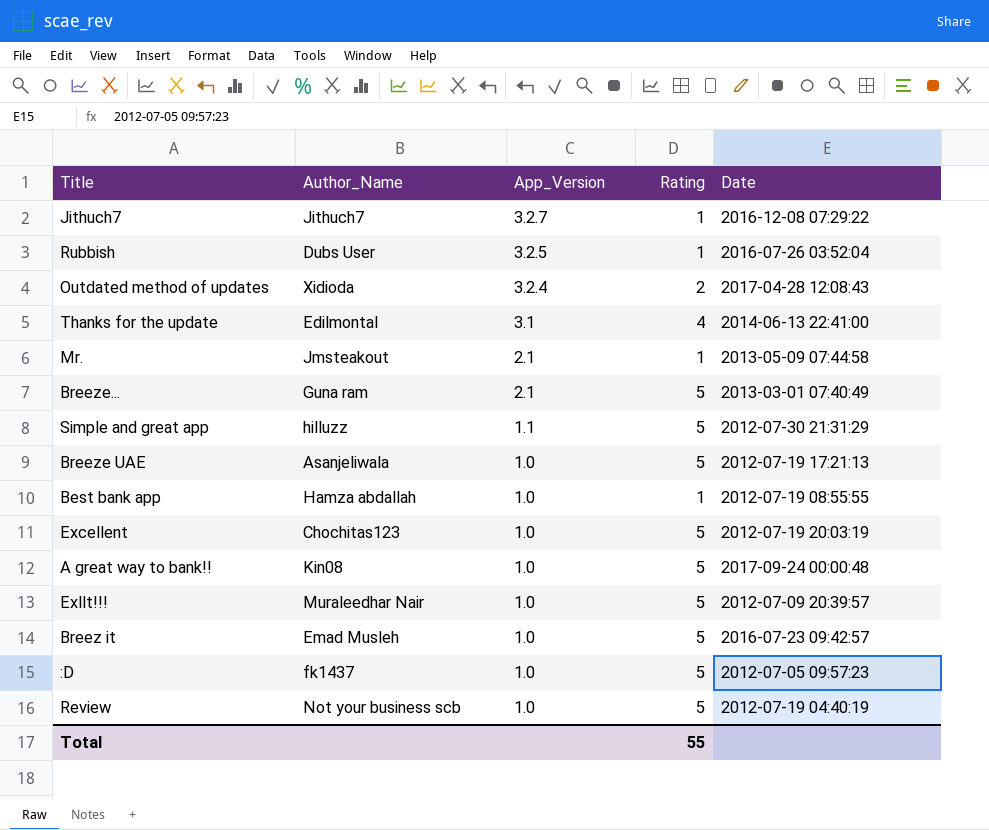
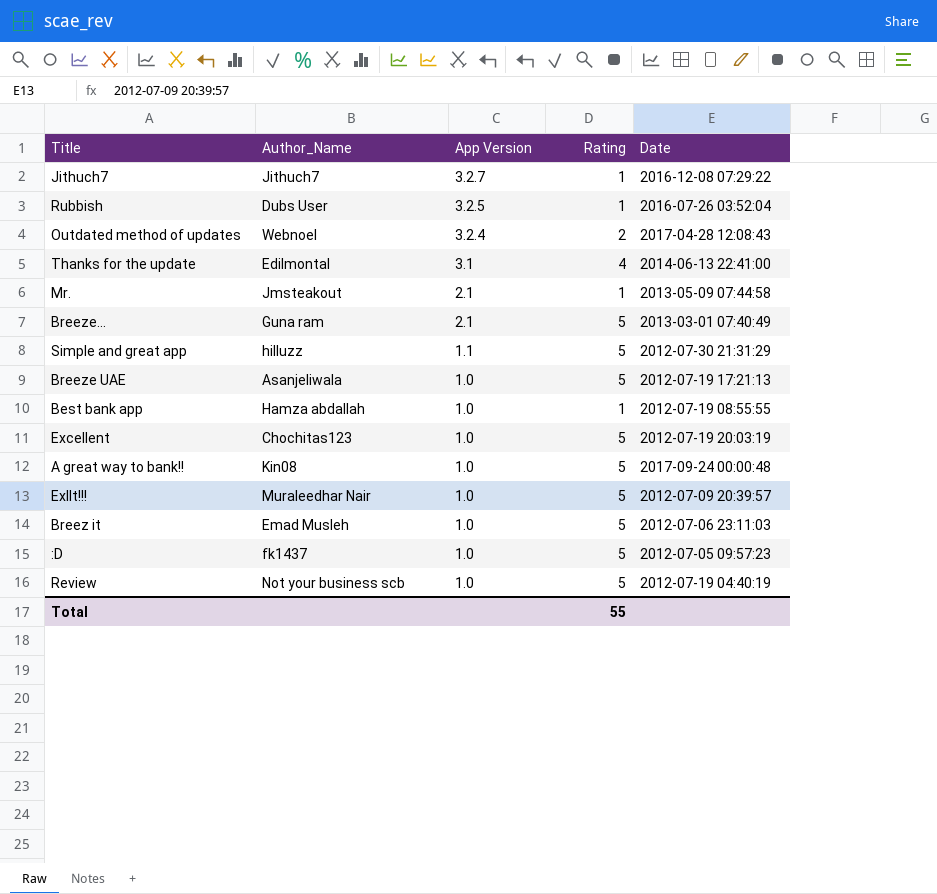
column name: App_Version -> App Version
Outdated method of updates | Author_Name: Xidioda -> Webnoel
Breez it | Date: 2016-07-23 09:42:57 -> 2012-07-06 23:11:03

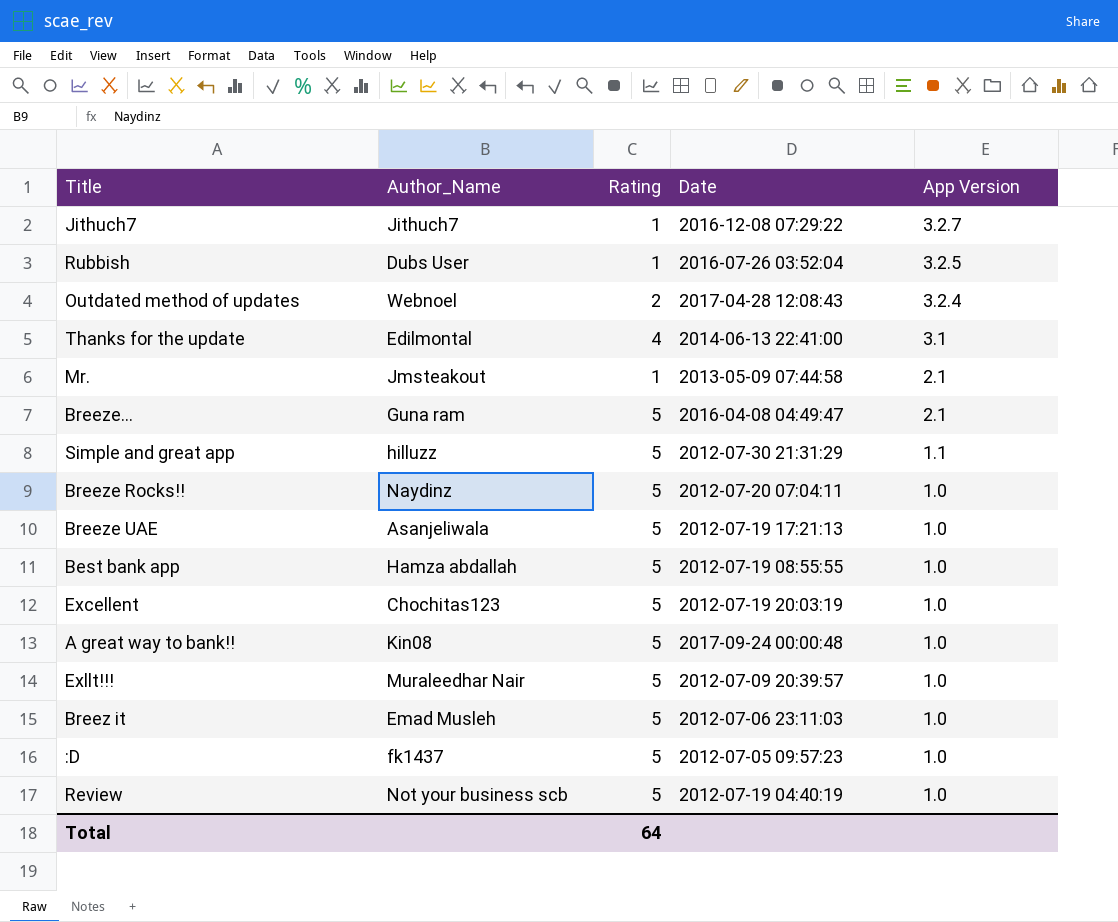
column App Version | position: 3 -> 5
Breeze... | Date: 2013-03-01 07:40:49 -> 2016-04-08 04:49:47
row Breeze Rocks!!: none -> Naydinz | 5 | 2012-07-20 07:04:11 | 1.0
Best bank app | Rating: 1 -> 5
Total | Rating: 55 -> 64

